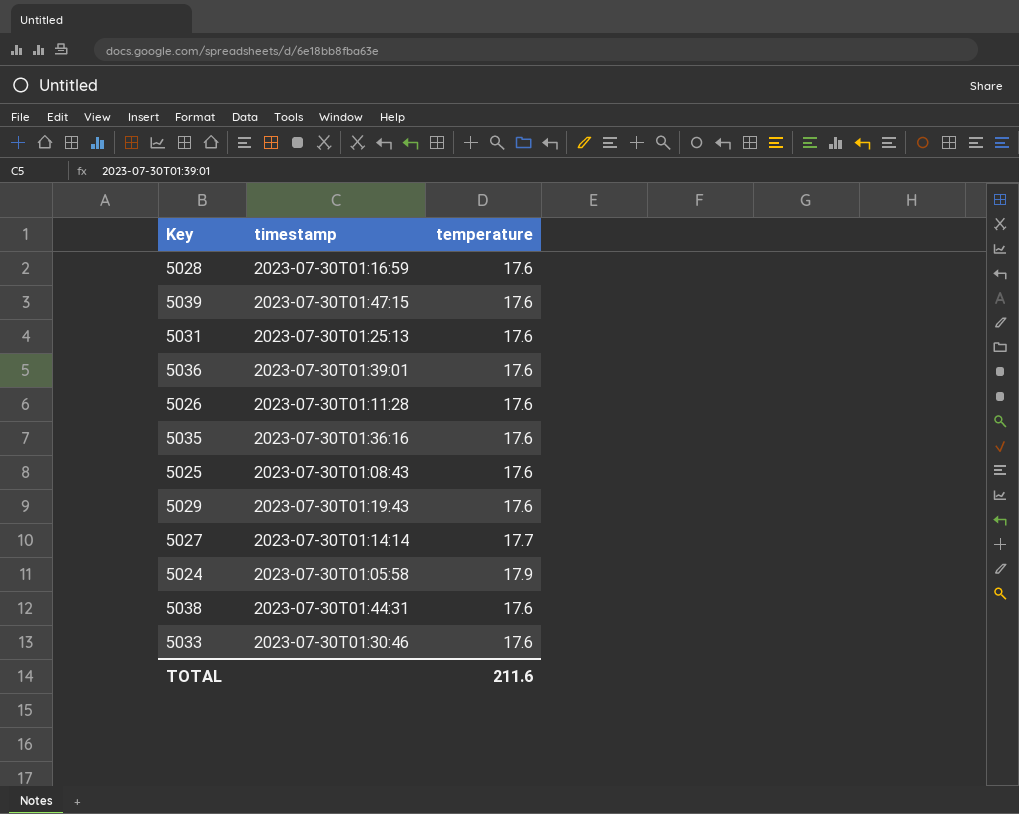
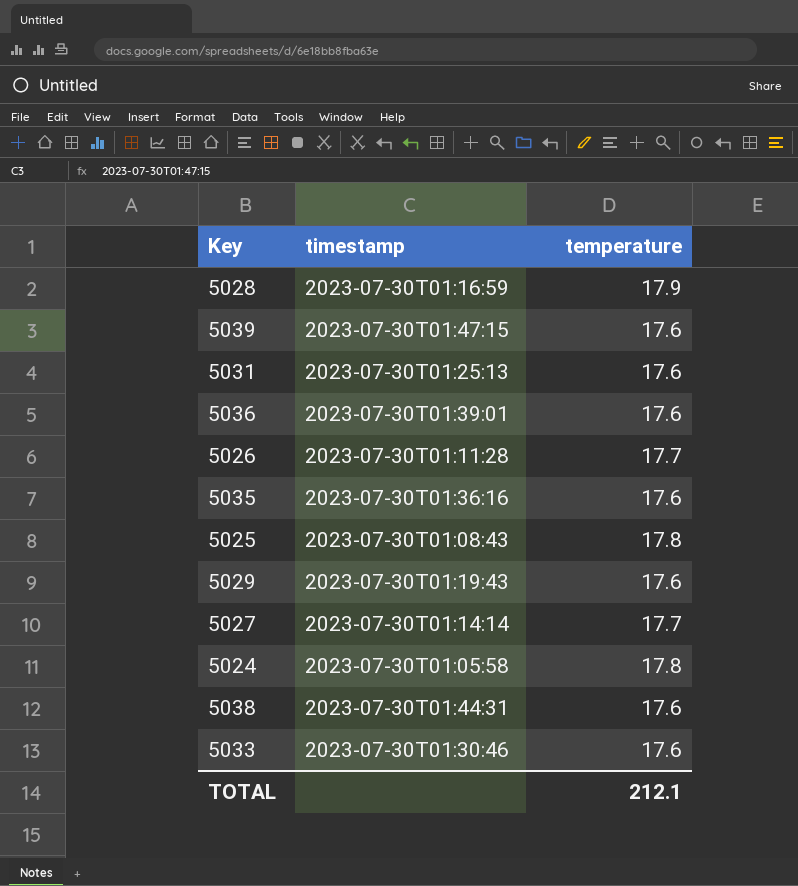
5028 | temperature: 17.6 -> 17.9
5026 | temperature: 17.6 -> 17.7
5025 | temperature: 17.6 -> 17.8
5024 | temperature: 17.9 -> 17.8
TOTAL | temperature: 211.6 -> 212.1

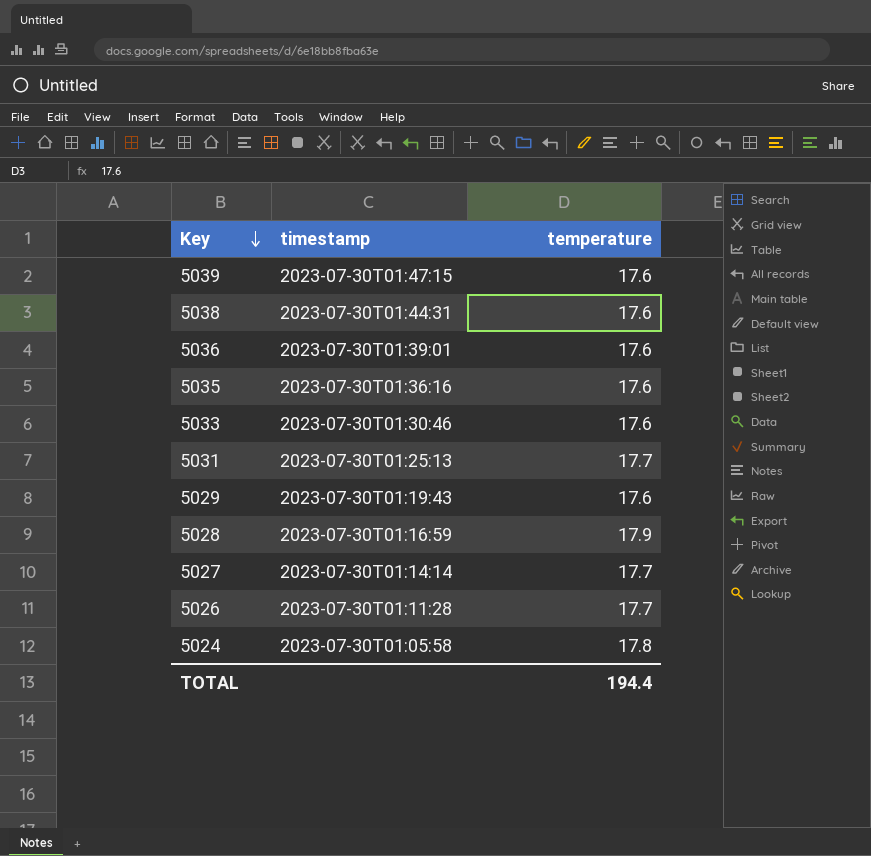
row order: none -> Key descending
row 5025: 2023-07-30T01:08:43 | 17.8 -> none
5031 | temperature: 17.6 -> 17.7
TOTAL | temperature: 212.1 -> 194.4

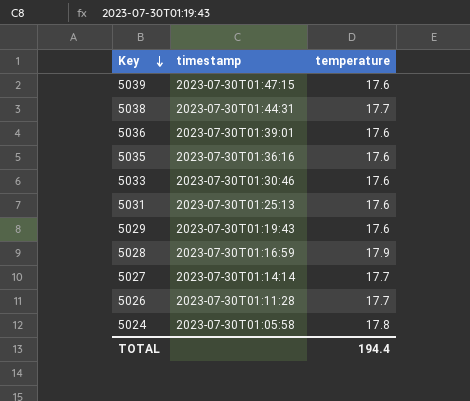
5038 | temperature: 17.6 -> 17.7
5031 | temperature: 17.7 -> 17.6

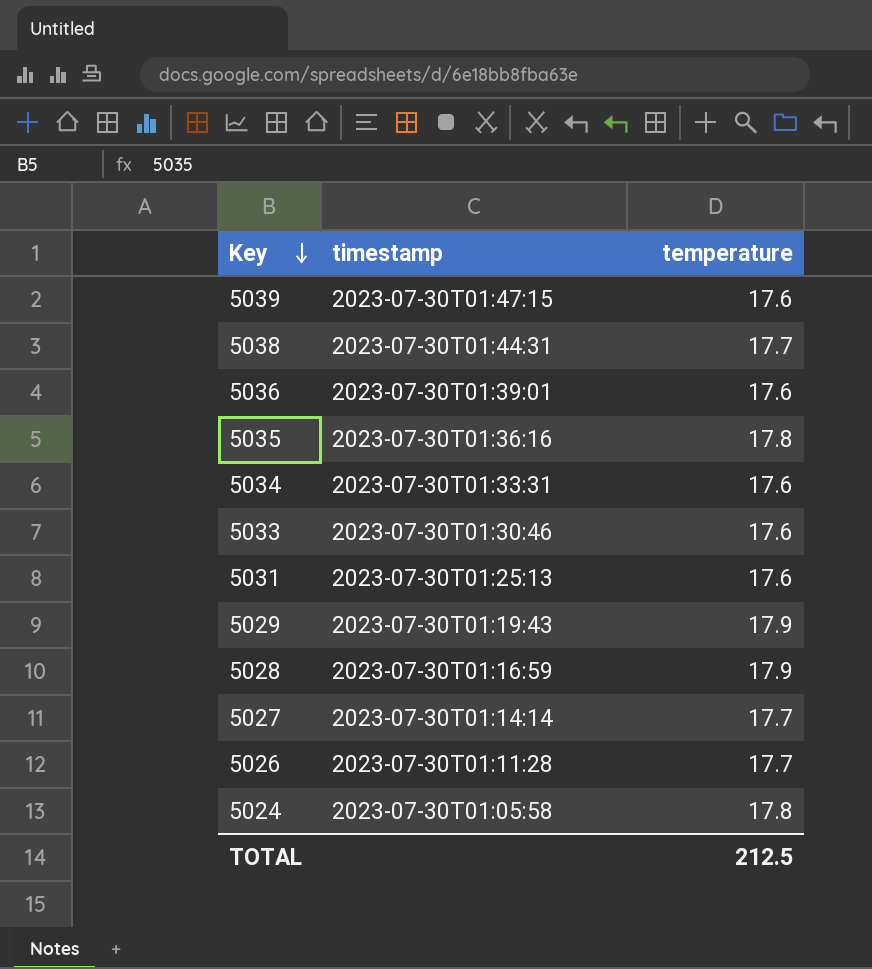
5035 | temperature: 17.6 -> 17.8
row 5034: none -> 2023-07-30T01:33:31 | 17.6
5029 | temperature: 17.6 -> 17.9
TOTAL | temperature: 194.4 -> 212.5

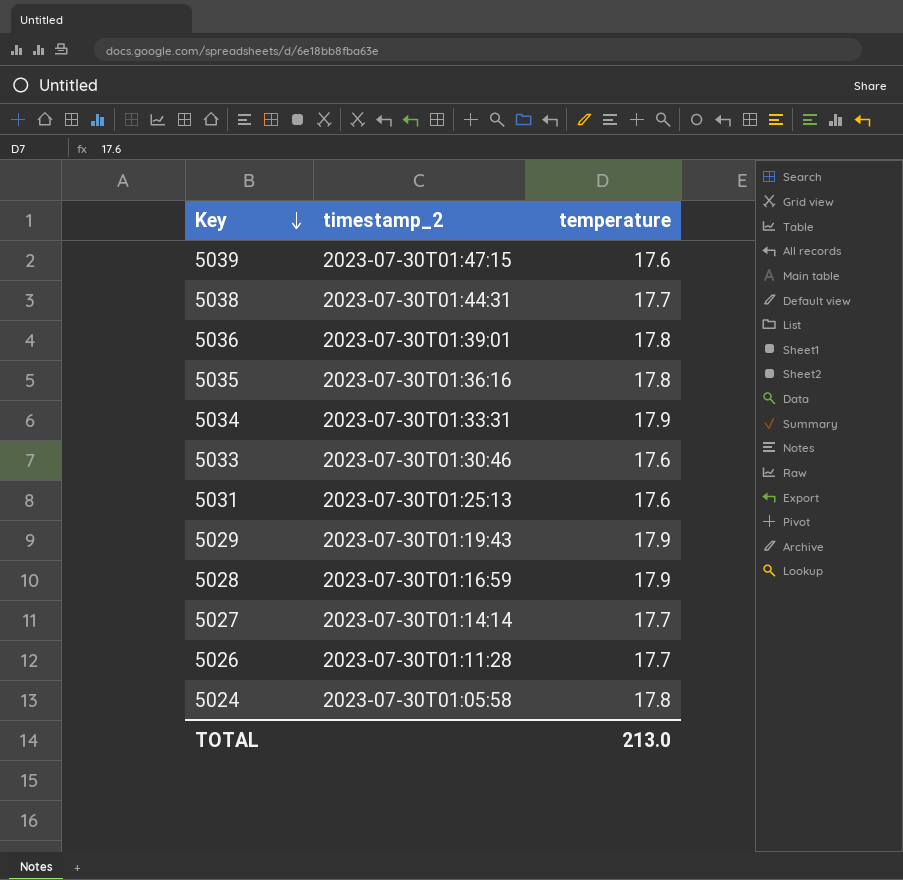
column name: timestamp -> timestamp_2
5036 | temperature: 17.6 -> 17.8
5034 | temperature: 17.6 -> 17.9
TOTAL | temperature: 212.5 -> 213.0

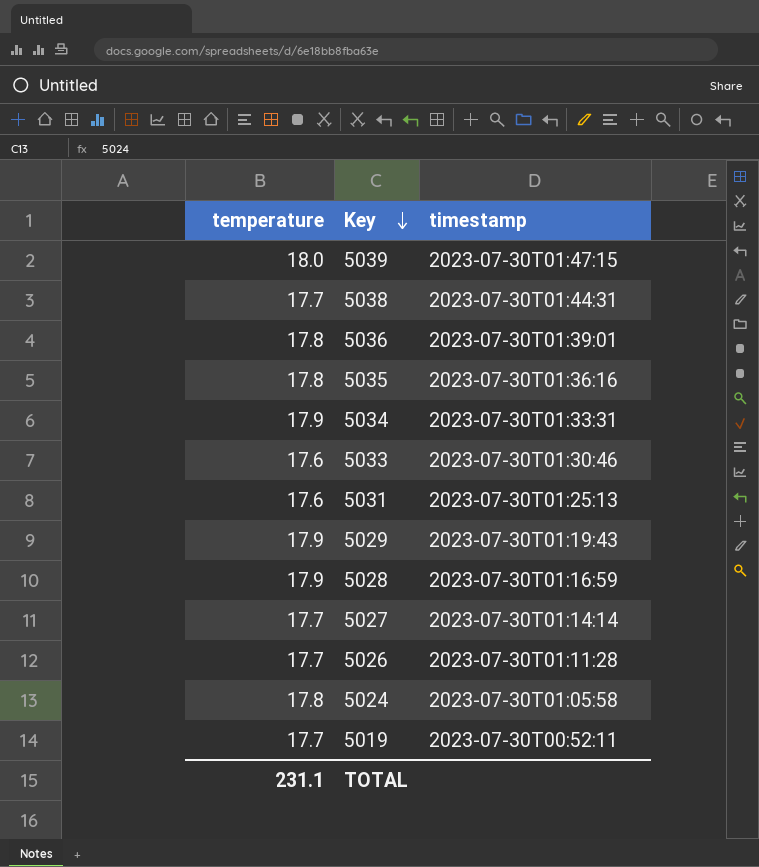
column temperature | position: 3 -> 1
column name: timestamp_2 -> timestamp
5039 | temperature: 17.6 -> 18.0
row 5019: none -> 17.7 | 2023-07-30T00:52:11
TOTAL | temperature: 213.0 -> 231.1

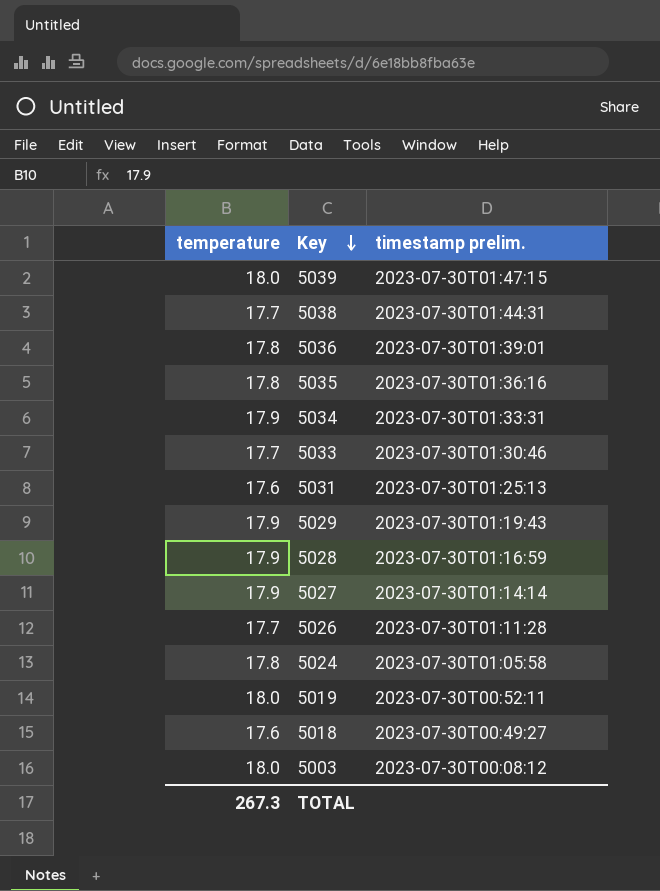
column name: timestamp -> timestamp prelim.
5033 | temperature: 17.6 -> 17.7
5027 | temperature: 17.7 -> 17.9
5019 | temperature: 17.7 -> 18.0
row 5018: none -> 17.6 | 2023-07-30T00:49:27
row 5003: none -> 18.0 | 2023-07-30T00:08:12
TOTAL | temperature: 231.1 -> 267.3

